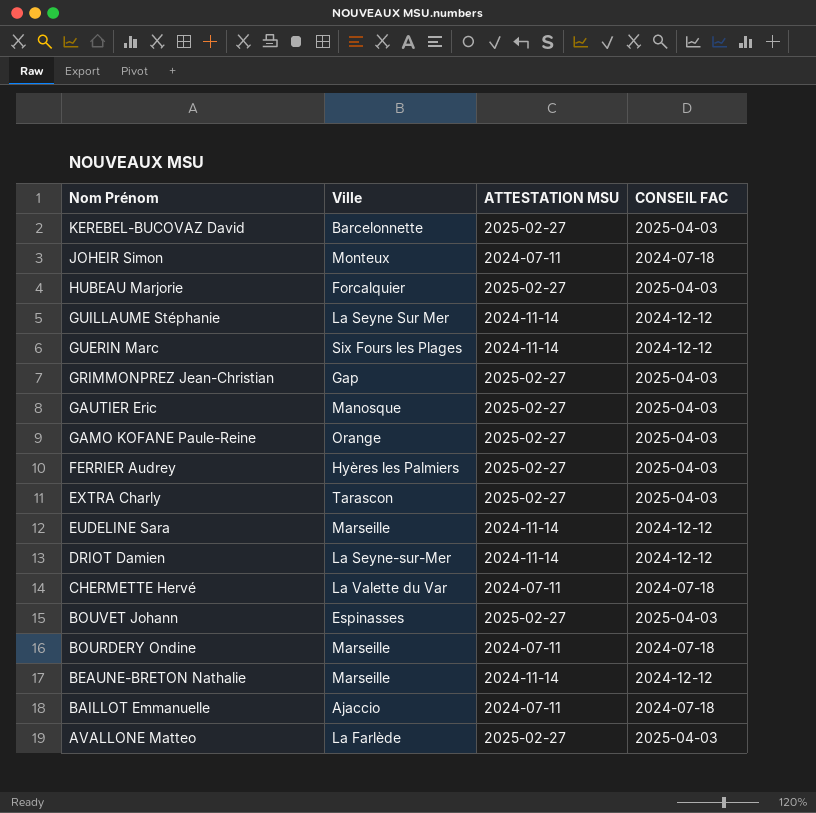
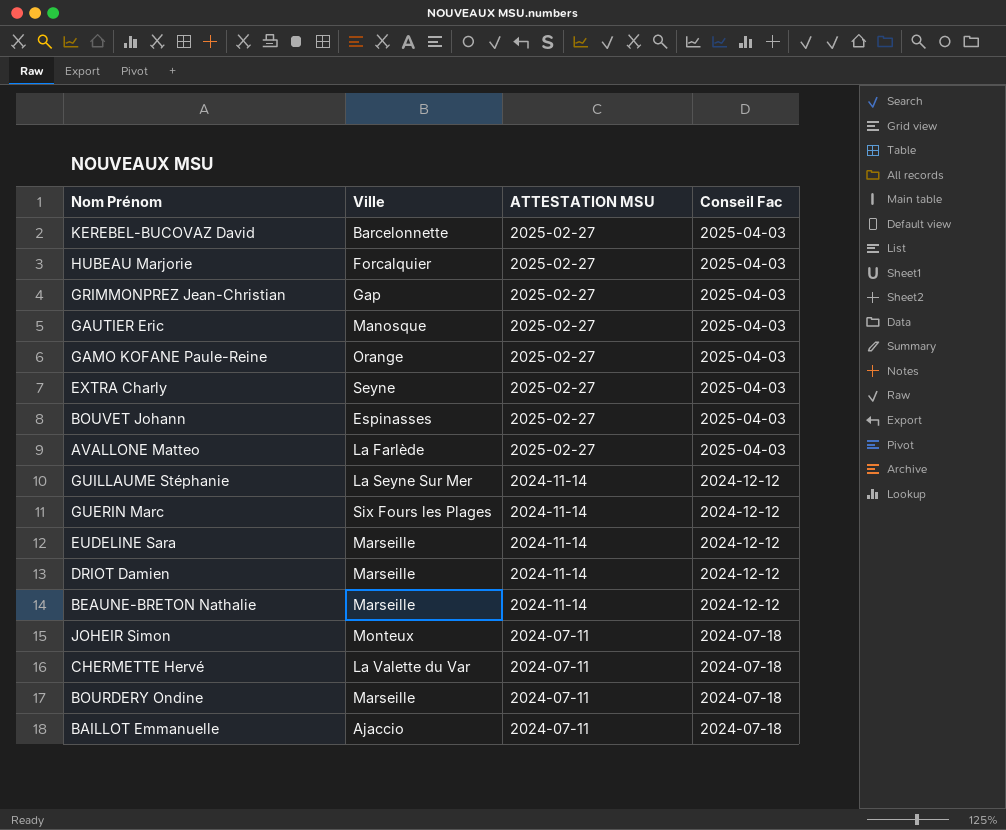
row order: Nom Prénom descending -> ATTESTATION MSU descending
column name: CONSEIL FAC -> Conseil Fac
row FERRIER Audrey: Hyères les Palmiers | 2025-02-27 | 2025-04-03 -> none
EXTRA Charly | Ville: Tarascon -> Seyne
DRIOT Damien | Ville: La Seyne-sur-Mer -> Marseille

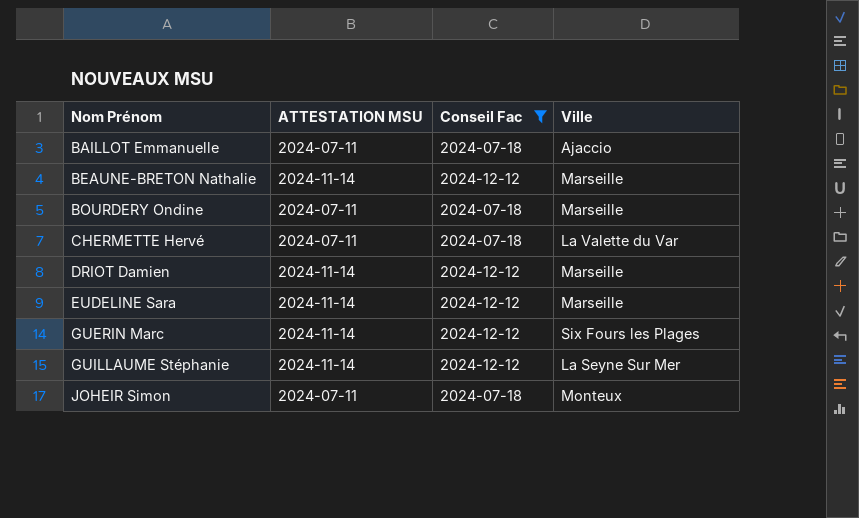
filter: none -> Conseil Fac != 2025-04-03
row order: ATTESTATION MSU descending -> Nom Prénom ascending
column Ville | position: 2 -> 4

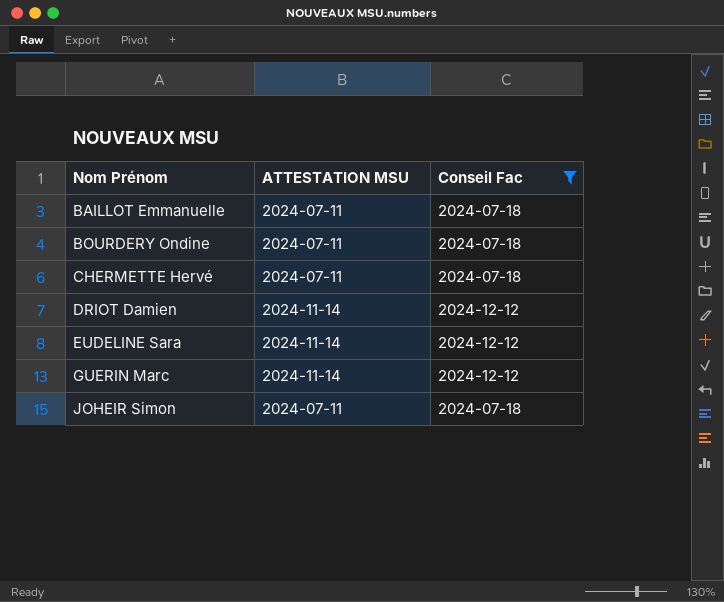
column Ville | position: 4 -> none
row BEAUNE-BRETON Nathalie: 2024-11-14 | 2024-12-12 | Marseille -> none
row GUILLAUME Stéphanie: 2024-11-14 | 2024-12-12 | La Seyne Sur Mer -> none

